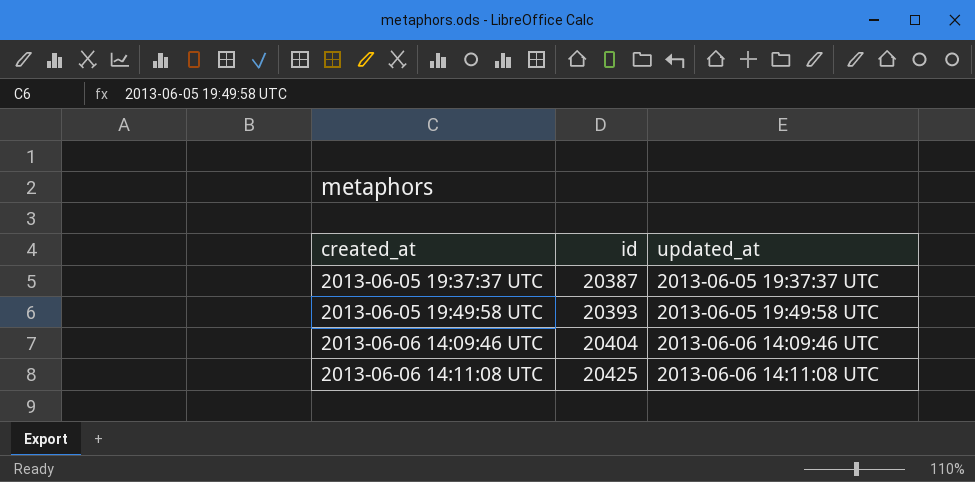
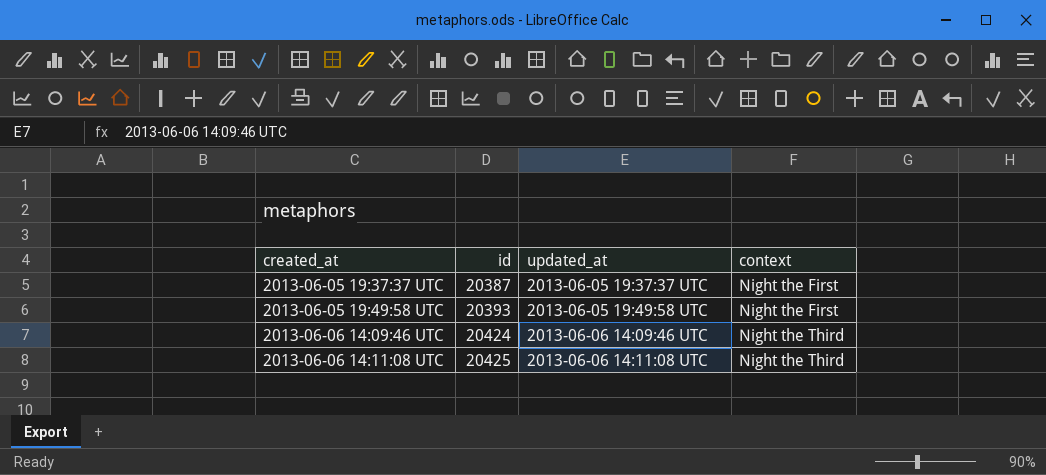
column context | position: none -> 4
2013-06-06 14:09:46 UTC | id: 20404 -> 20424

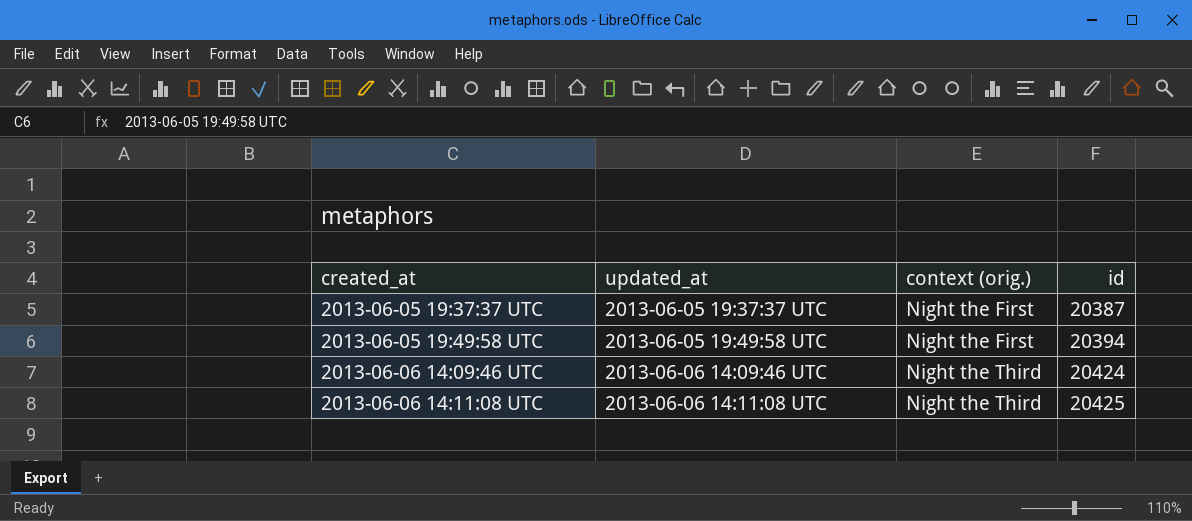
column name: context -> context (orig.)
column id | position: 2 -> 4
2013-06-05 19:49:58 UTC | id: 20393 -> 20394

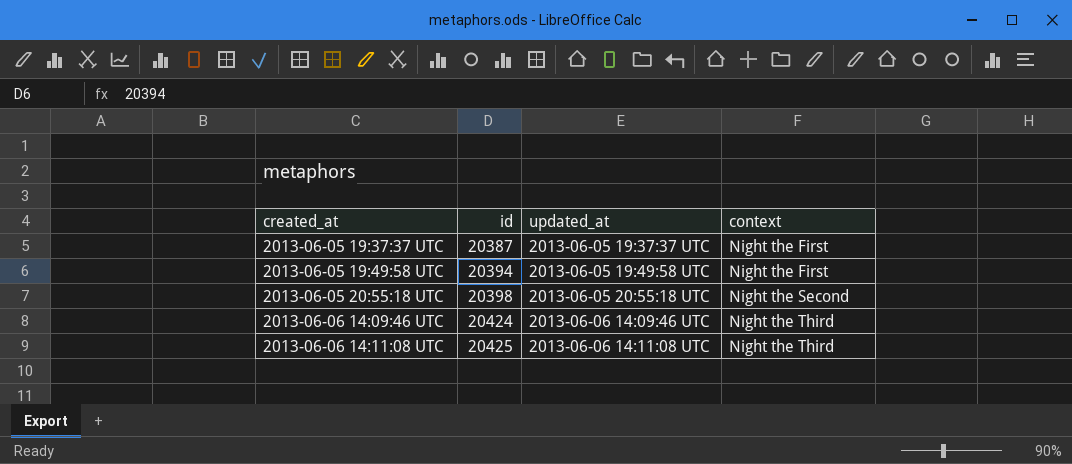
column id | position: 4 -> 2
column name: context (orig.) -> context
row 2013-06-05 20:55:18 UTC: none -> 20398 | 2013-06-05 20:55:18 UTC | Night the Second

